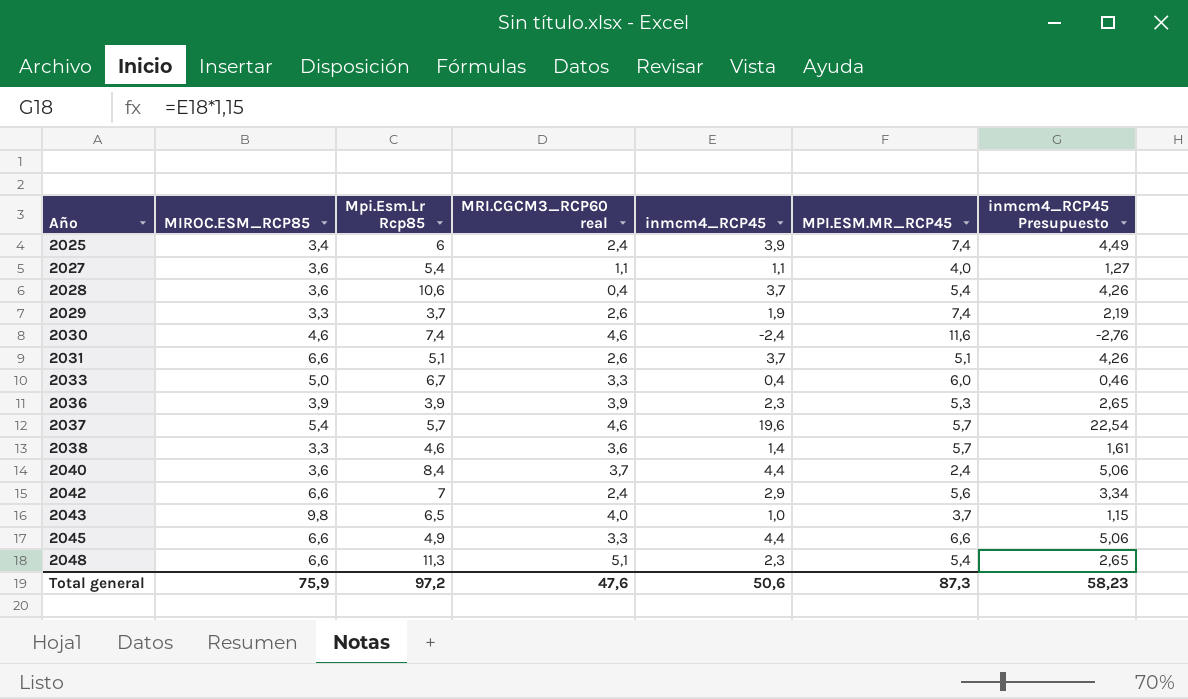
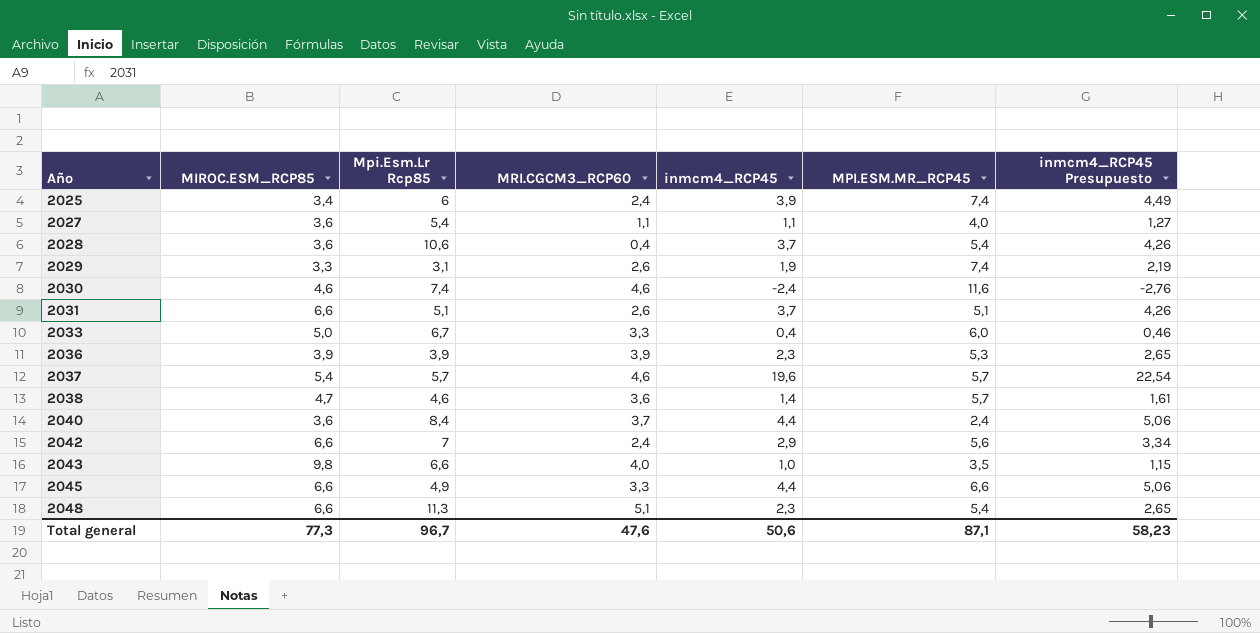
column name: MRI.CGCM3_RCP60 real -> MRI.CGCM3_RCP60
2029 | Mpi.Esm.Lr Rcp85: 3,7 -> 3,1
2038 | MIROC.ESM_RCP85: 3,3 -> 4,7
2043 | Mpi.Esm.Lr Rcp85: 6,5 -> 6,6
2043 | MPI.ESM.MR_RCP45: 3,7 -> 3,5
Total general | MIROC.ESM_RCP85: 75,9 -> 77,3
Total general | Mpi.Esm.Lr Rcp85: 97,2 -> 96,7
Total general | MPI.ESM.MR_RCP45: 87,3 -> 87,1

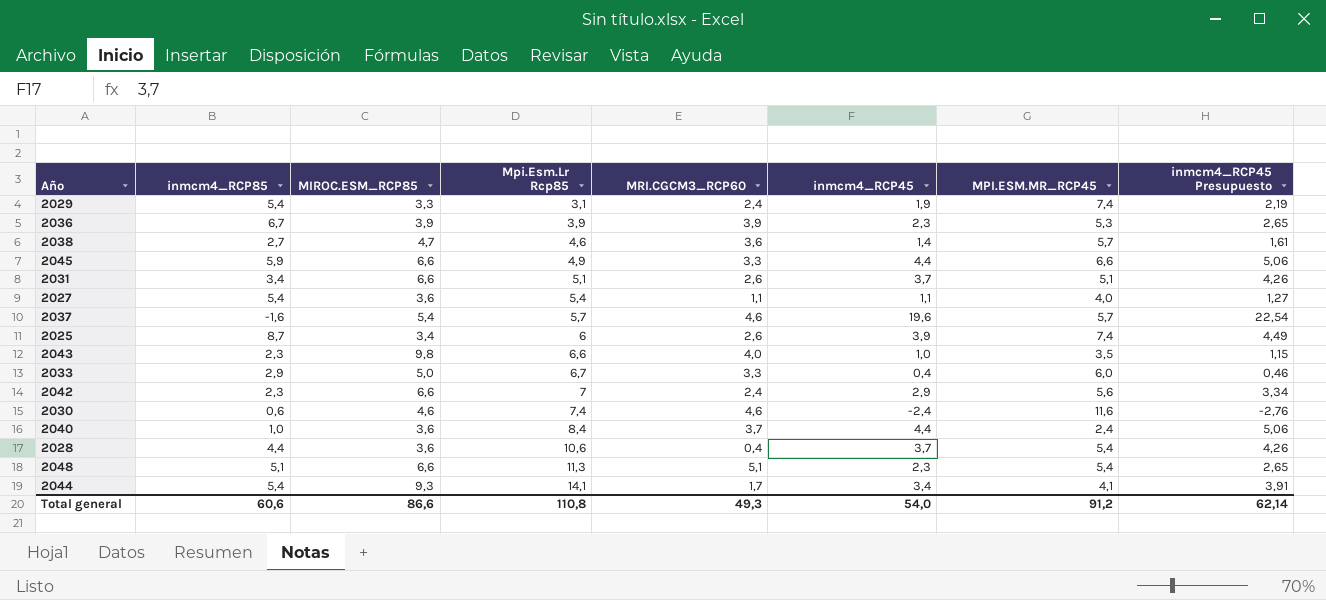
row order: Año ascending -> Mpi.Esm.Lr Rcp85 ascending
column inmcm4_RCP85 | position: none -> 2
2029 | MRI.CGCM3_RCP60: 2,6 -> 2,4
2025 | MRI.CGCM3_RCP60: 2,4 -> 2,6
row 2044: none -> 5,4 | 9,3 | 14,1 | 1,7 | 3,4 | 4,1 | 3,91
Total general | MIROC.ESM_RCP85: 77,3 -> 86,6
Total general | Mpi.Esm.Lr Rcp85: 96,7 -> 110,8
Total general | MRI.CGCM3_RCP60: 47,6 -> 49,3
Total general | inmcm4_RCP45: 50,6 -> 54,0
Total general | MPI.ESM.MR_RCP45: 87,1 -> 91,2
Total general | inmcm4_RCP45 Presupuesto: 58,23 -> 62,14

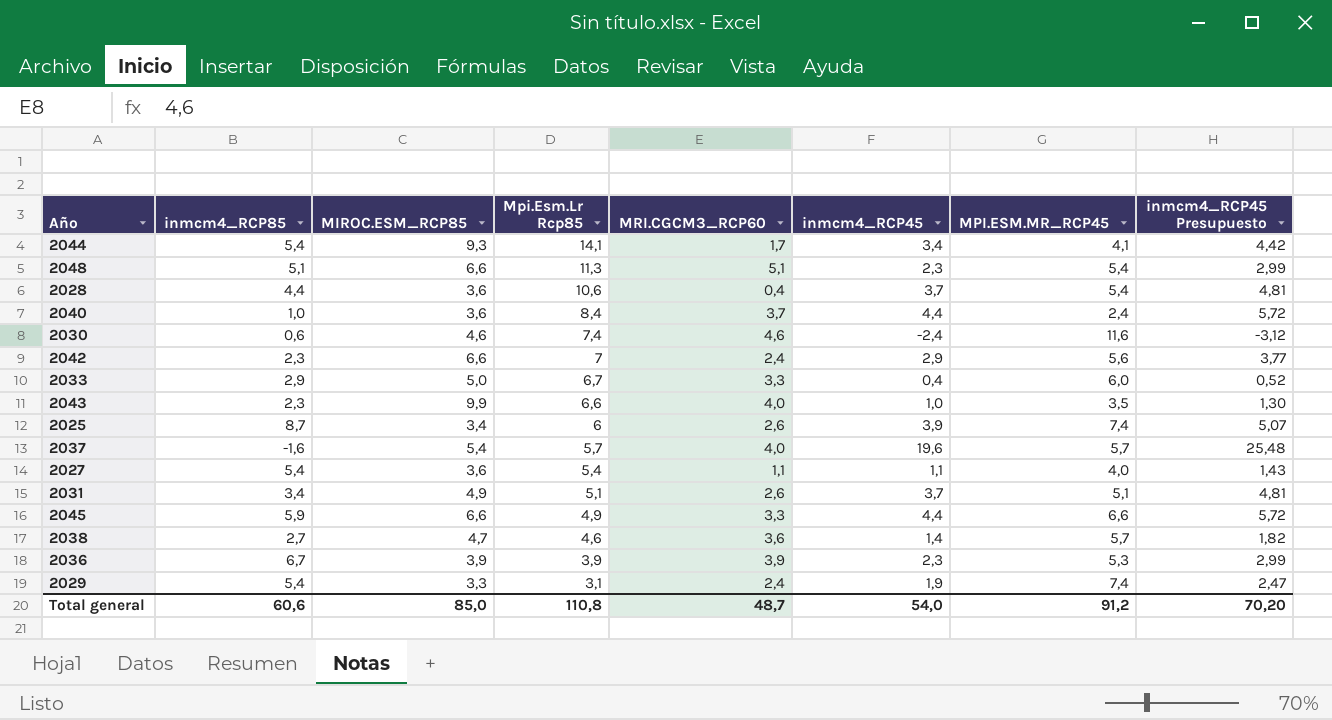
row order: Mpi.Esm.Lr Rcp85 ascending -> Mpi.Esm.Lr Rcp85 descending
column inmcm4_RCP45 Presupuesto | formula: [inmcm4_RCP45] * 1,15 -> [inmcm4_RCP45] * 1,3
2043 | MIROC.ESM_RCP85: 9,8 -> 9,9
2037 | MRI.CGCM3_RCP60: 4,6 -> 4,0
2031 | MIROC.ESM_RCP85: 6,6 -> 4,9
Total general | MIROC.ESM_RCP85: 86,6 -> 85,0
Total general | MRI.CGCM3_RCP60: 49,3 -> 48,7
Total general | inmcm4_RCP45 Presupuesto: 62,14 -> 70,20

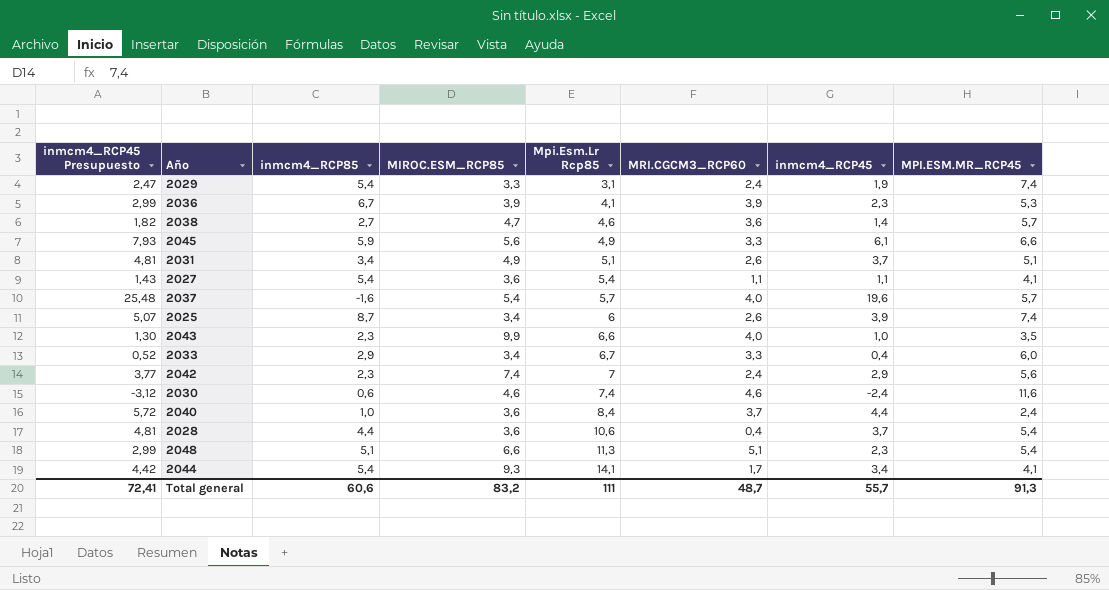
row order: Mpi.Esm.Lr Rcp85 descending -> Mpi.Esm.Lr Rcp85 ascending
column inmcm4_RCP45 Presupuesto | position: 8 -> 1
2036 | Mpi.Esm.Lr Rcp85: 3,9 -> 4,1
2045 | inmcm4_RCP45 Presupuesto: 5,72 -> 7,93
2045 | MIROC.ESM_RCP85: 6,6 -> 5,6
2045 | inmcm4_RCP45: 4,4 -> 6,1
2027 | MPI.ESM.MR_RCP45: 4,0 -> 4,1
2033 | MIROC.ESM_RCP85: 5,0 -> 3,4
2042 | MIROC.ESM_RCP85: 6,6 -> 7,4
Total general | inmcm4_RCP45 Presupuesto: 70,20 -> 72,41
Total general | MIROC.ESM_RCP85: 85,0 -> 83,2
Total general | Mpi.Esm.Lr Rcp85: 110,8 -> 111
Total general | inmcm4_RCP45: 54,0 -> 55,7
Total general | MPI.ESM.MR_RCP45: 91,2 -> 91,3

